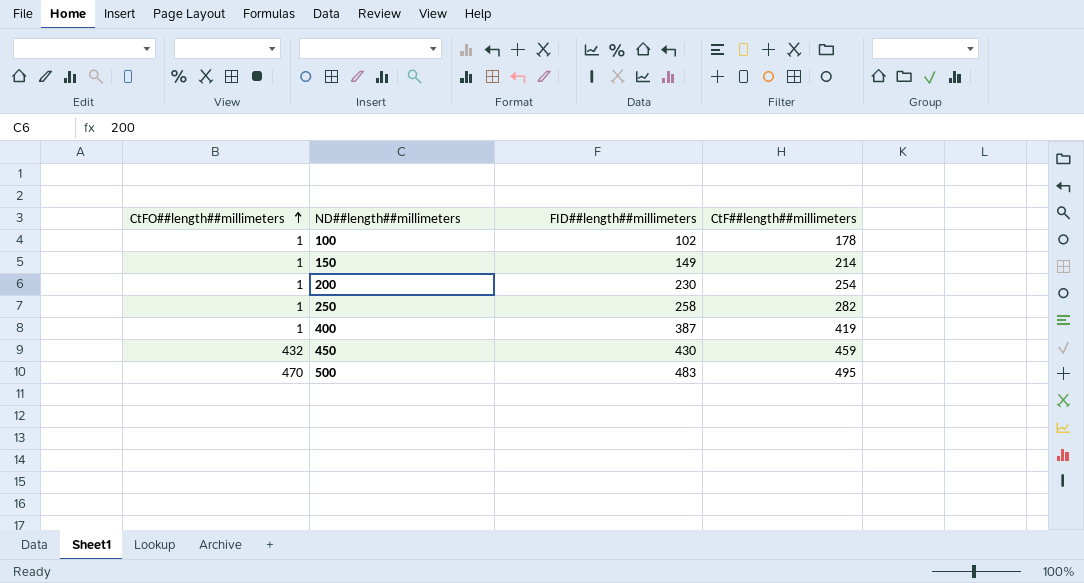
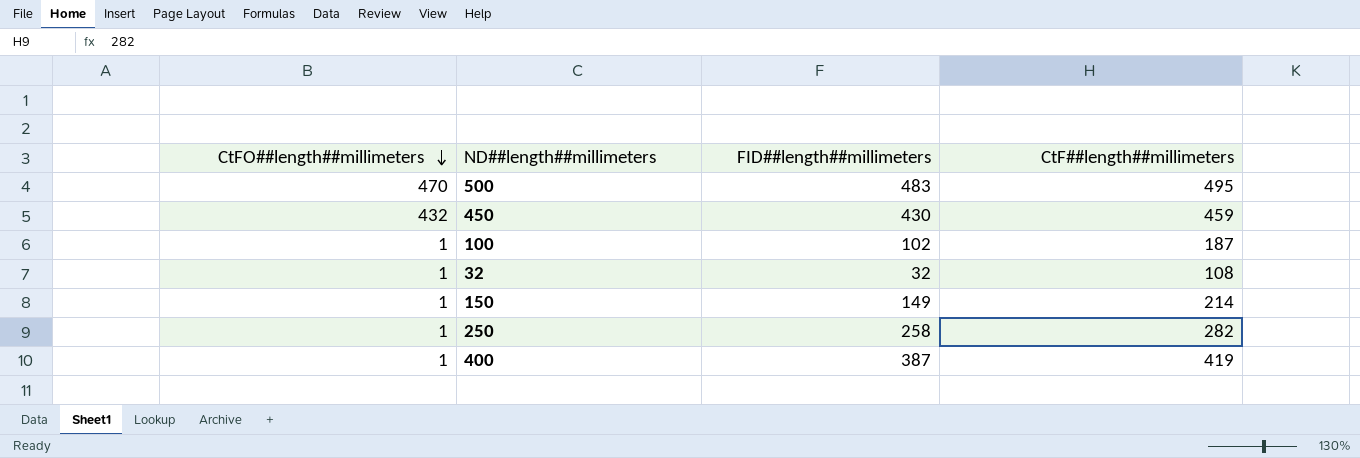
row order: CtFO##length##millimeters ascending -> CtFO##length##millimeters descending
row 200: 1 | 230 | 254 -> none
100 | CtF##length##millimeters: 178 -> 187
row 32: none -> 1 | 32 | 108

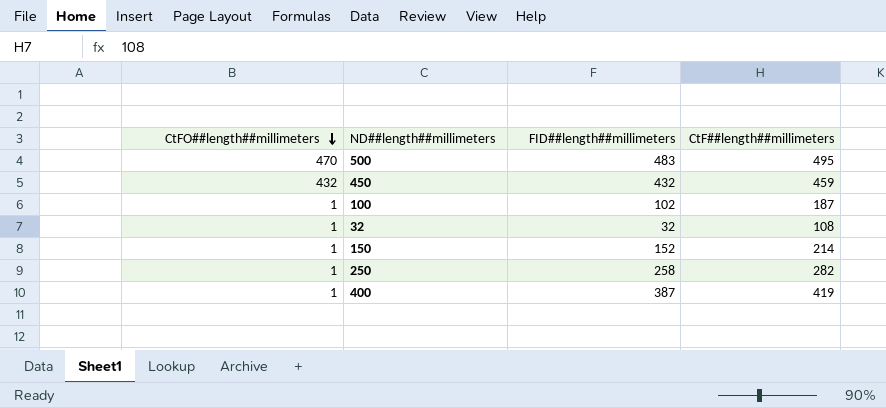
450 | FID##length##millimeters: 430 -> 432
150 | FID##length##millimeters: 149 -> 152

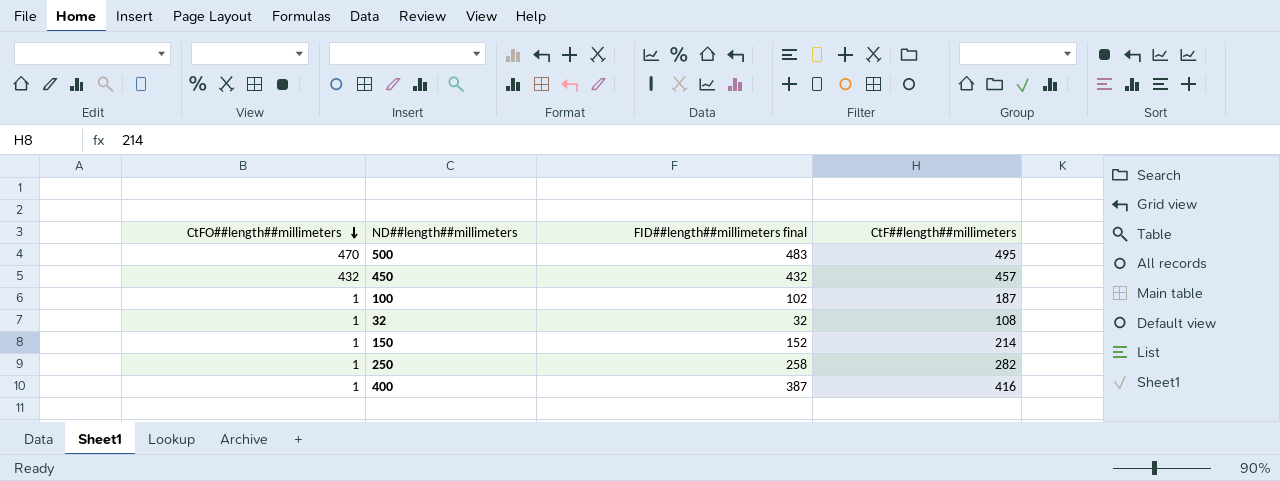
column name: FID##length##millimeters -> FID##length##millimeters final
450 | CtF##length##millimeters: 459 -> 457
400 | CtF##length##millimeters: 419 -> 416

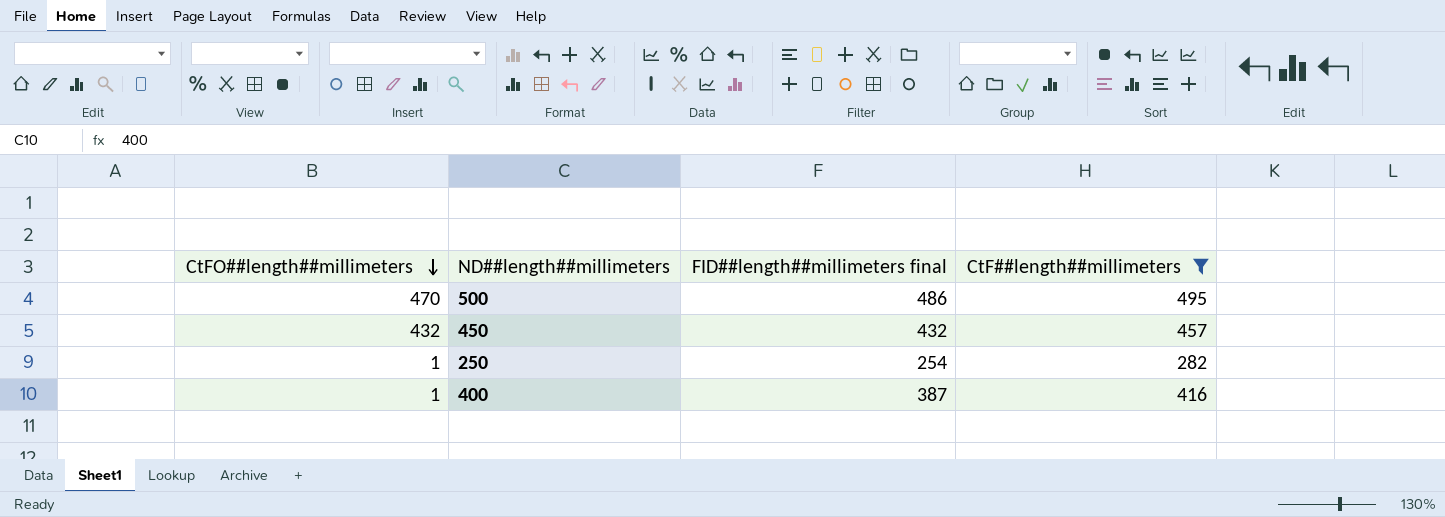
filter: none -> CtF##length##millimeters >= 282
500 | FID##length##millimeters final: 483 -> 486
250 | FID##length##millimeters final: 258 -> 254

